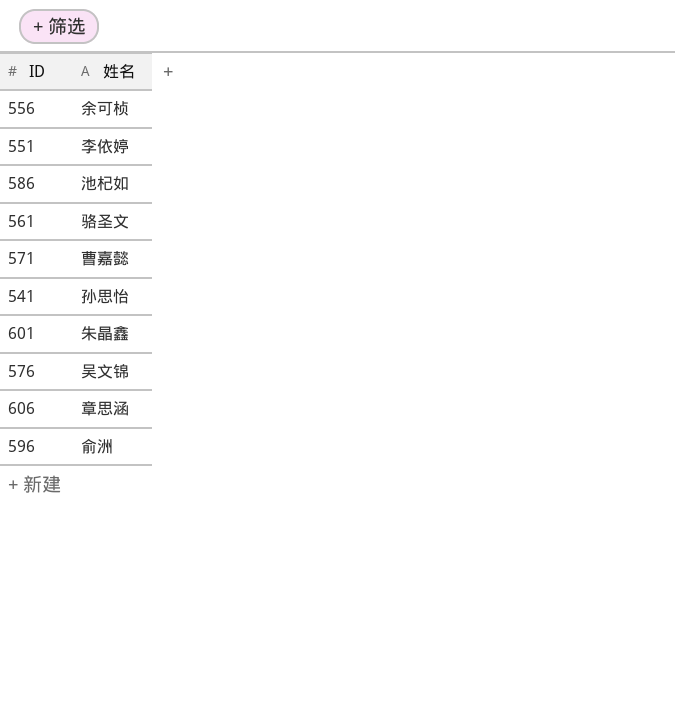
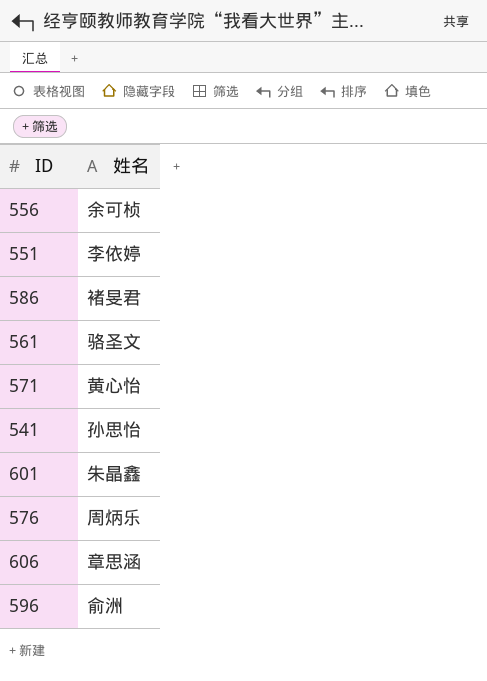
586 | 姓名: 池杞如 -> 褚旻君
571 | 姓名: 曹嘉懿 -> 黄心怡
576 | 姓名: 吴文锦 -> 周炳乐

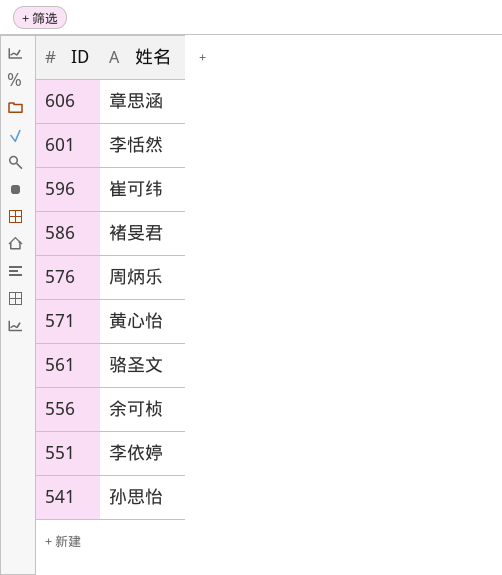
row order: none -> ID descending
601 | 姓名: 朱晶鑫 -> 李恬然
596 | 姓名: 俞洲 -> 崔可纬

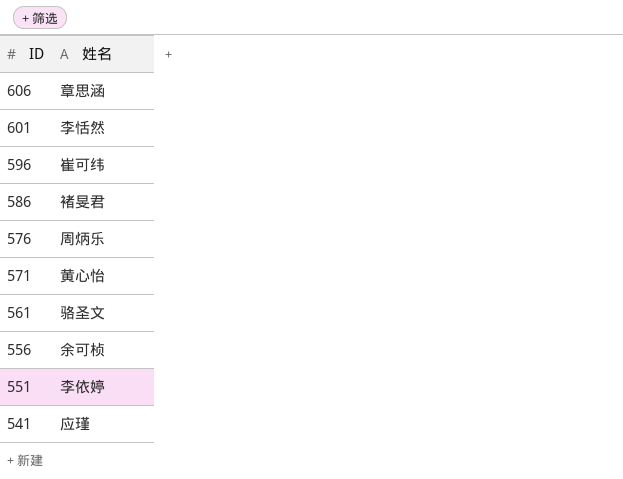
541 | 姓名: 孙思怡 -> 应瑾

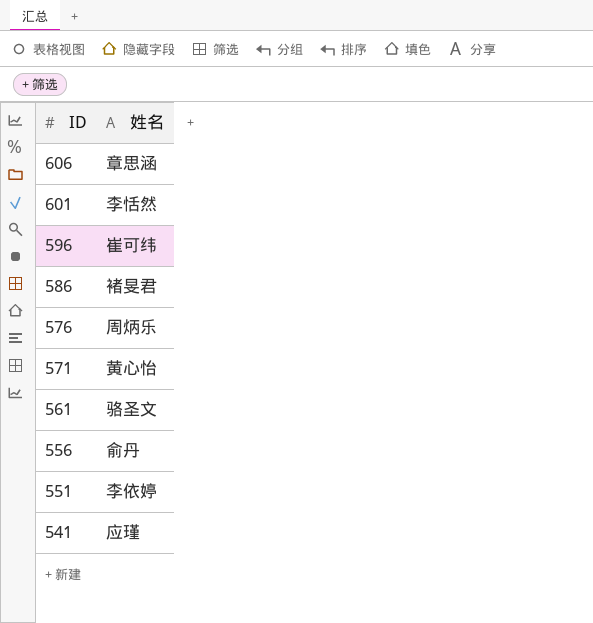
556 | 姓名: 余可桢 -> 俞丹

